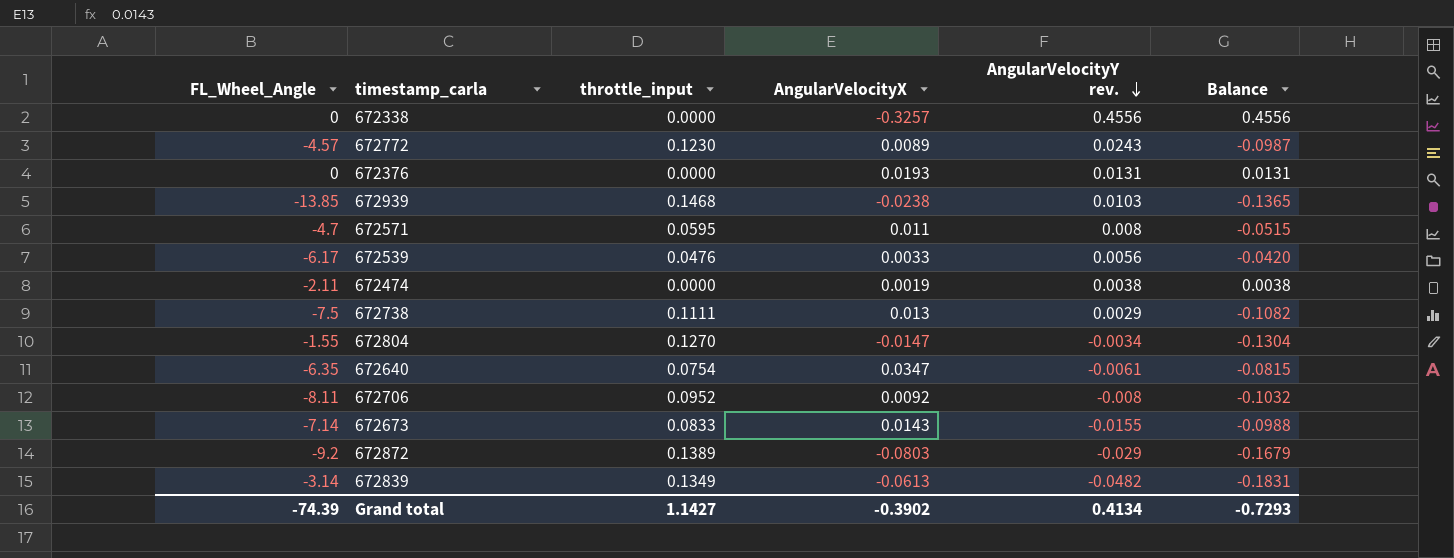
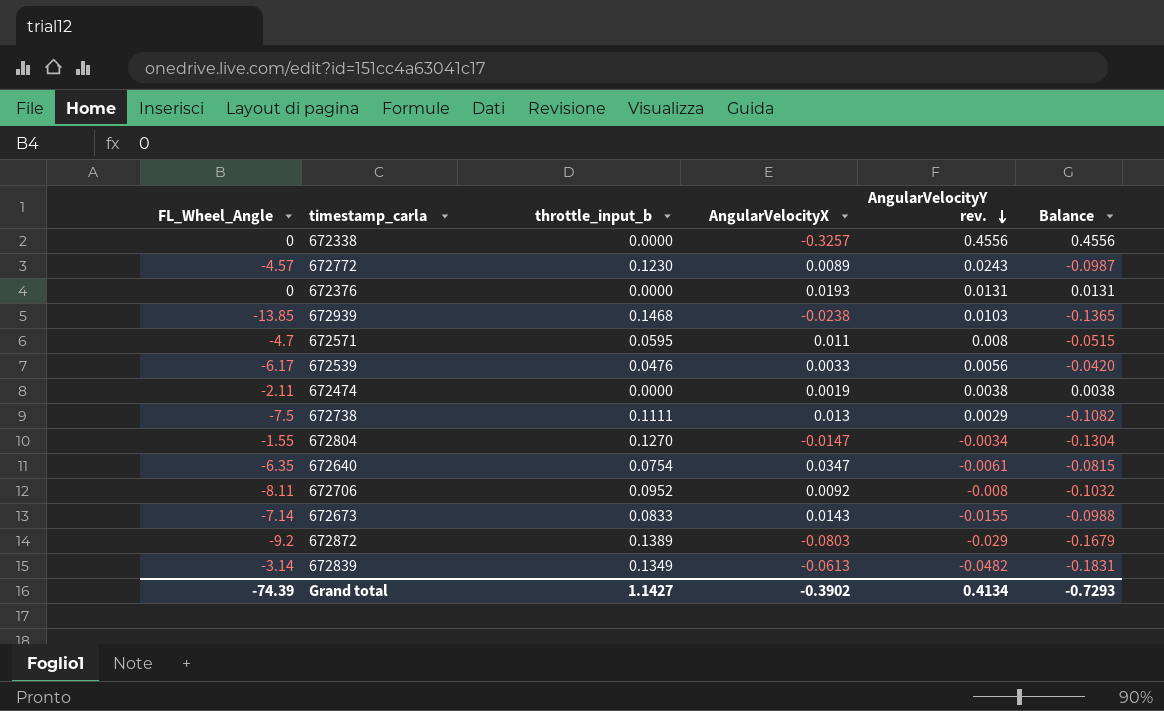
column name: throttle_input -> throttle_input_b

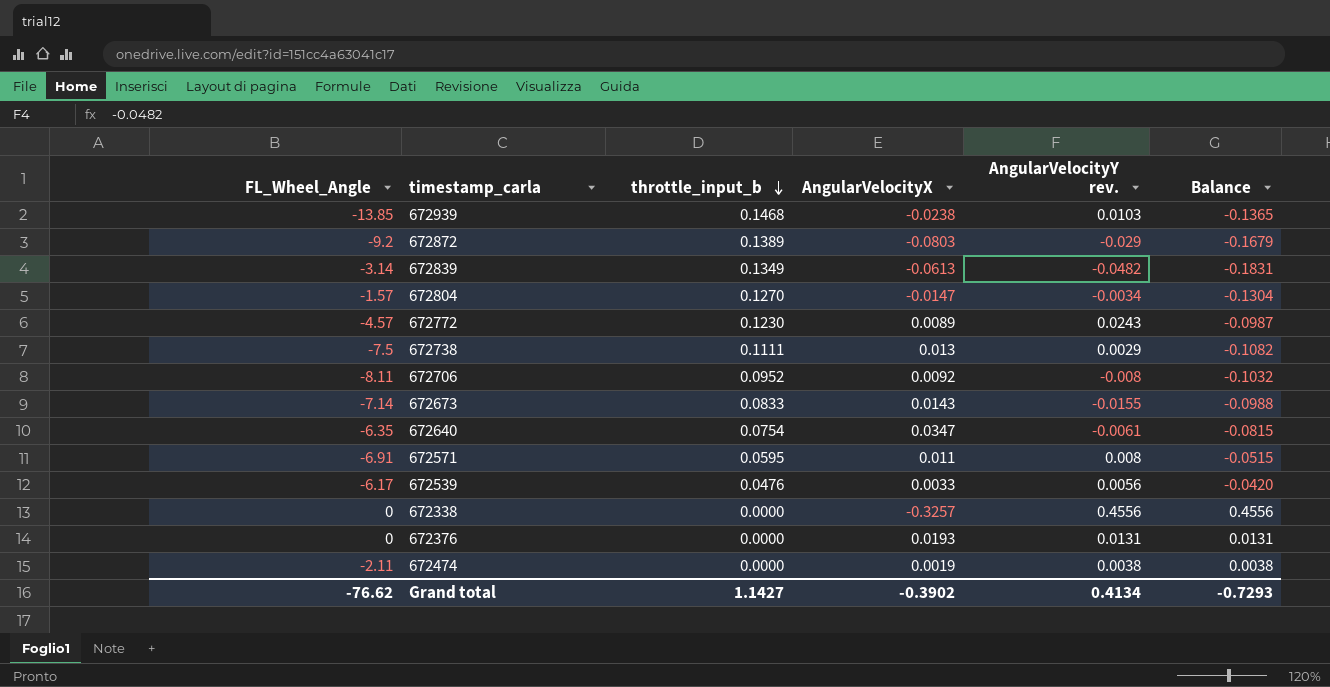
row order: AngularVelocityY rev. descending -> throttle_input_b descending
672804 | FL_Wheel_Angle: -1.55 -> -1.57
672571 | FL_Wheel_Angle: -4.7 -> -6.91
Grand total | FL_Wheel_Angle: -74.39 -> -76.62

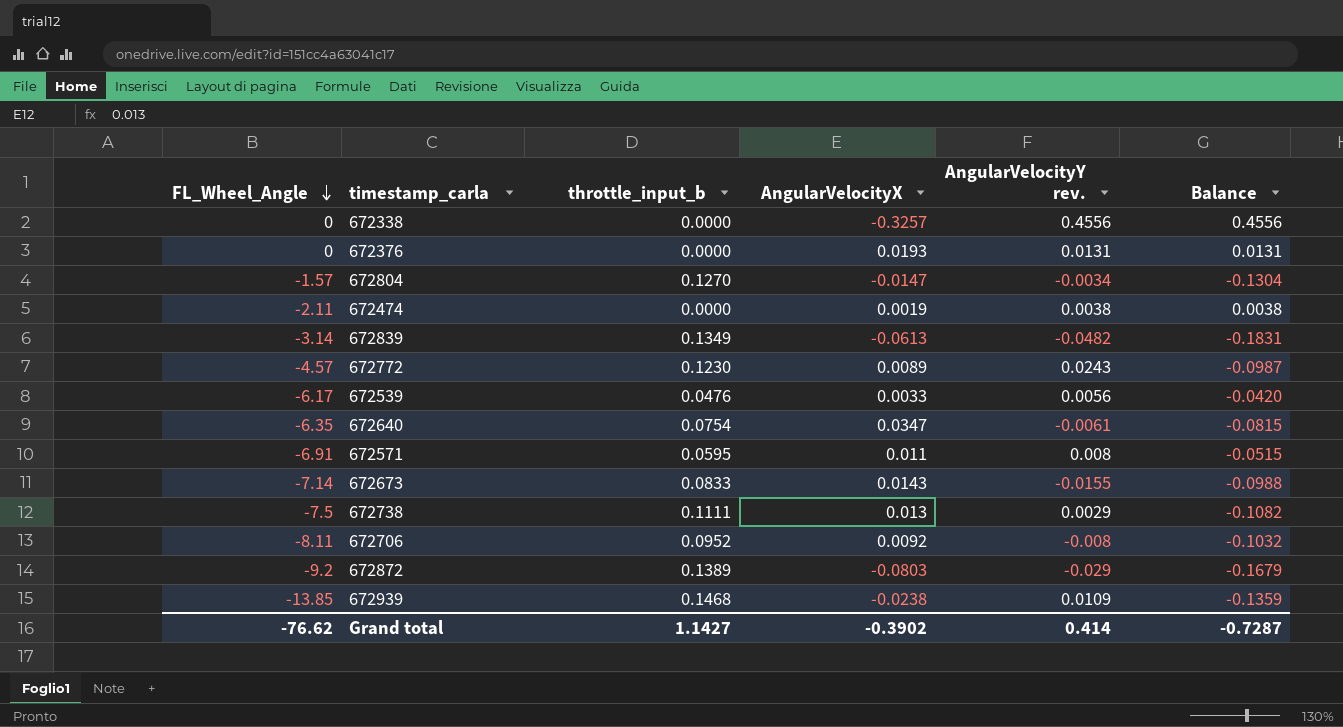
row order: throttle_input_b descending -> FL_Wheel_Angle descending
672939 | AngularVelocityY rev.: 0.0103 -> 0.0109
672939 | Balance: -0.1365 -> -0.1359
Grand total | AngularVelocityY rev.: 0.4134 -> 0.414
Grand total | Balance: -0.7293 -> -0.7287

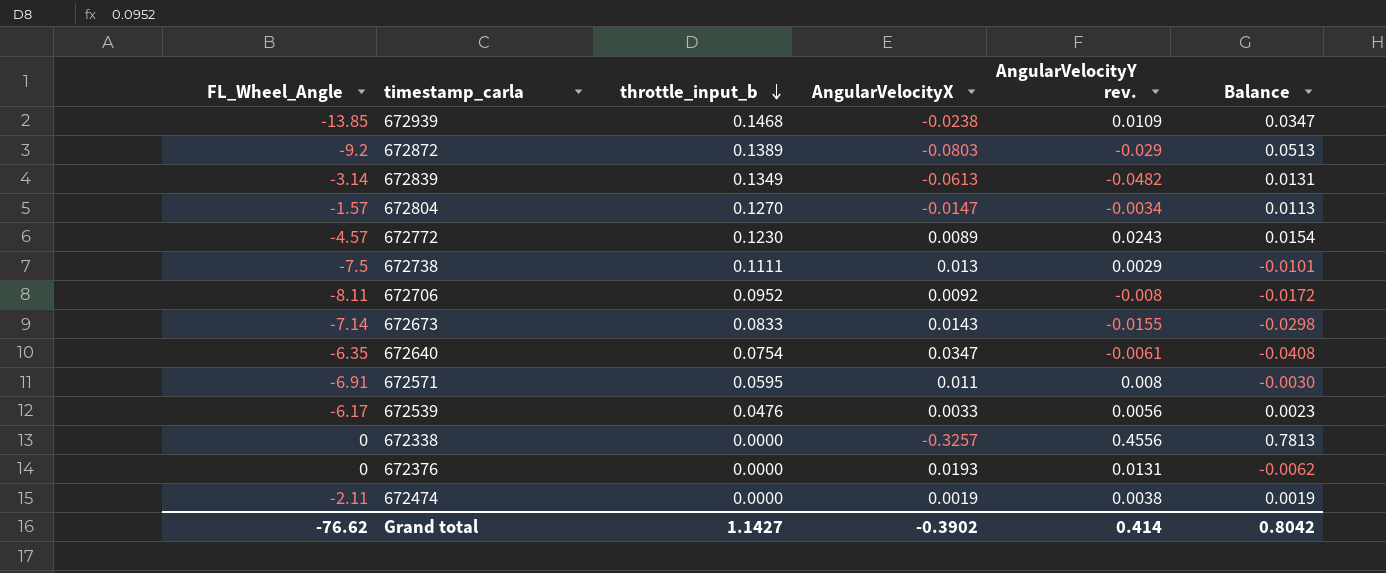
row order: FL_Wheel_Angle descending -> throttle_input_b descending
column Balance | formula: [AngularVelocityY rev.] - [throttle_input_b] -> [AngularVelocityY rev.] - [AngularVelocityX]
Grand total | Balance: -0.7287 -> 0.8042

